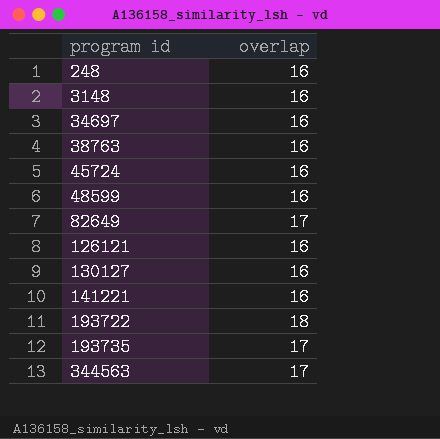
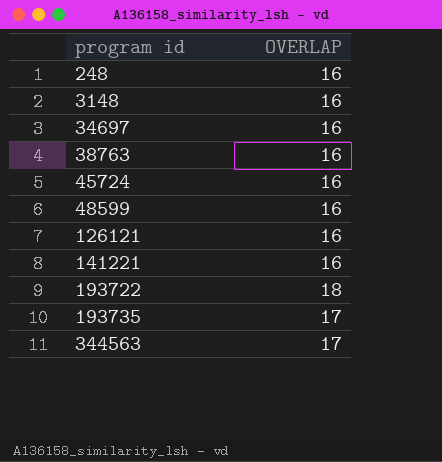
column name: overlap -> OVERLAP
row 82649: 17 -> none
row 130127: 16 -> none

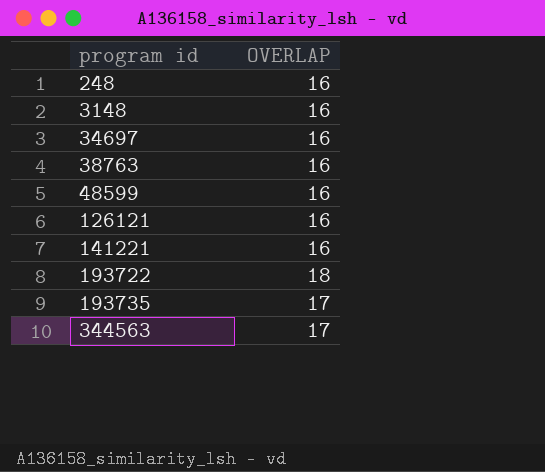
row 45724: 16 -> none

